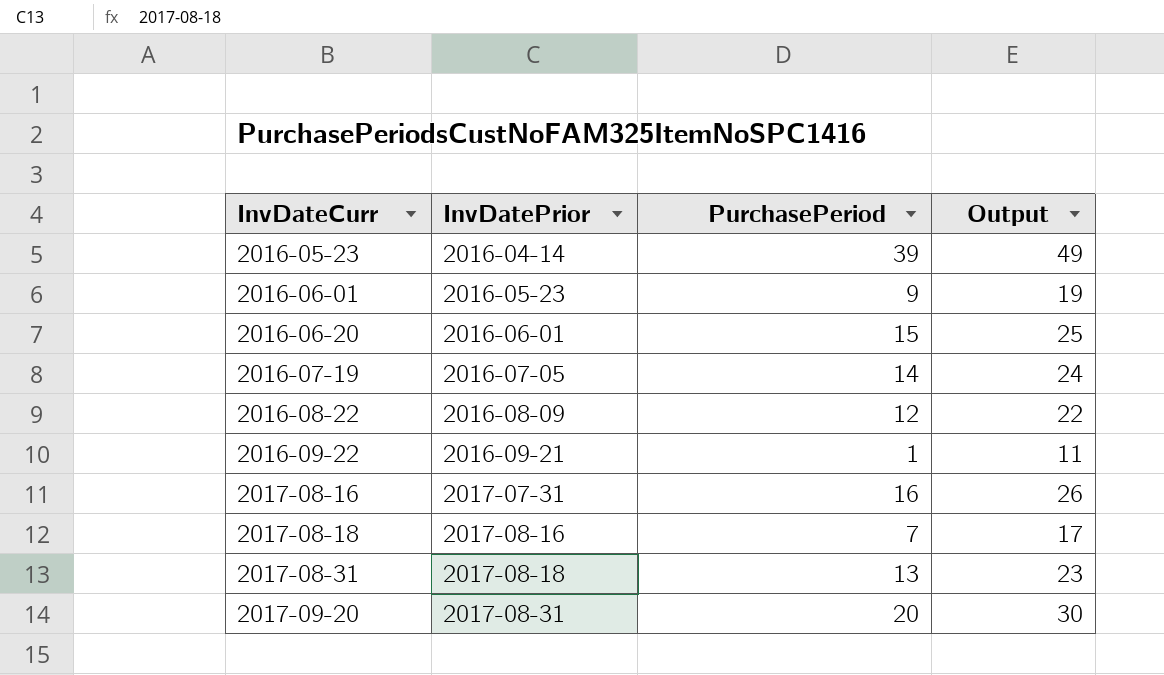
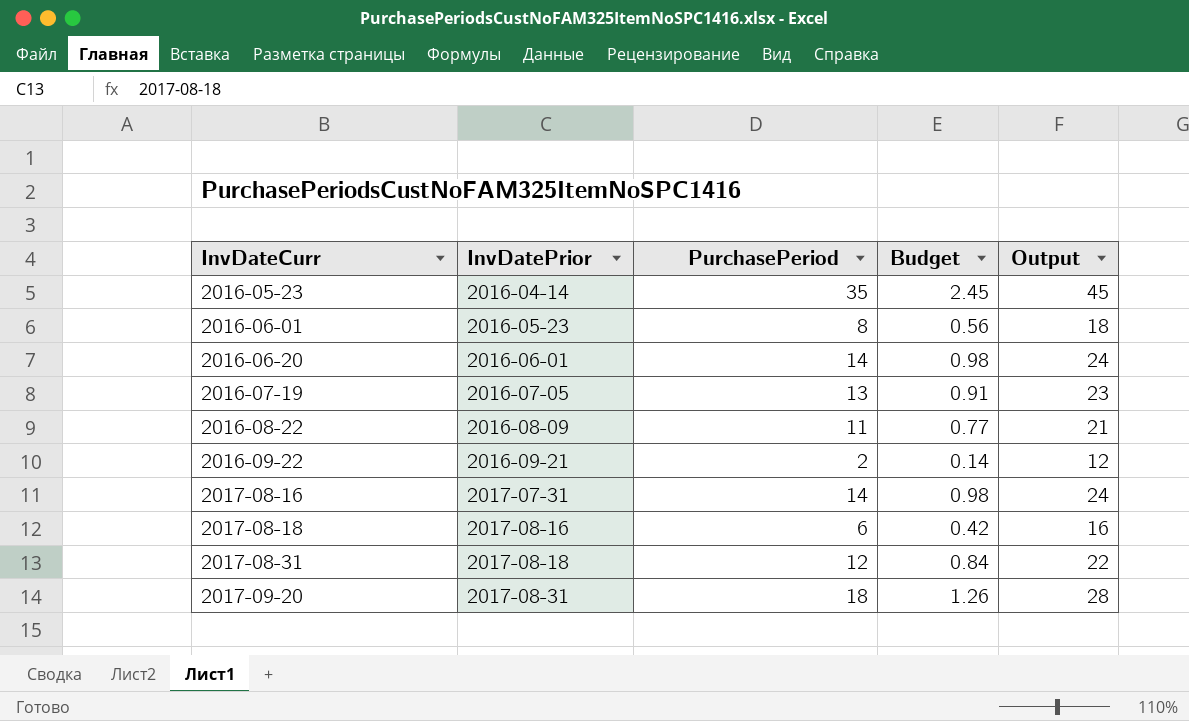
column Budget | formula: none -> [PurchasePeriod] * 0.07
2016-05-23 | PurchasePeriod: 39 -> 35
2016-05-23 | Output: 49 -> 45
2016-06-01 | PurchasePeriod: 9 -> 8
2016-06-01 | Output: 19 -> 18
2016-06-20 | PurchasePeriod: 15 -> 14
2016-06-20 | Output: 25 -> 24
2016-07-19 | PurchasePeriod: 14 -> 13
2016-07-19 | Output: 24 -> 23
2016-08-22 | PurchasePeriod: 12 -> 11
2016-08-22 | Output: 22 -> 21
2016-09-22 | PurchasePeriod: 1 -> 2
2016-09-22 | Output: 11 -> 12
2017-08-16 | PurchasePeriod: 16 -> 14
2017-08-16 | Output: 26 -> 24
2017-08-18 | PurchasePeriod: 7 -> 6
2017-08-18 | Output: 17 -> 16
2017-08-31 | PurchasePeriod: 13 -> 12
2017-08-31 | Output: 23 -> 22
2017-09-20 | PurchasePeriod: 20 -> 18
2017-09-20 | Output: 30 -> 28

